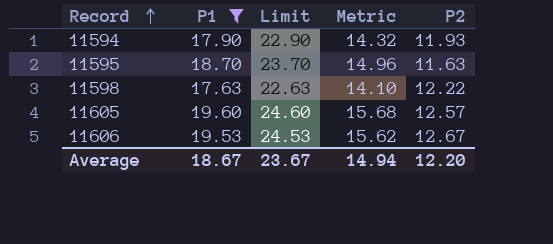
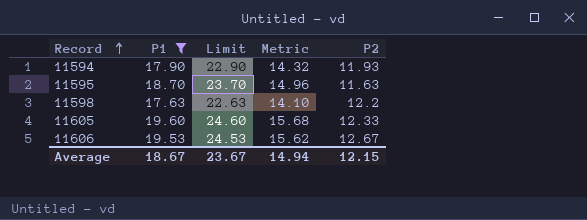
11598 | P2: 12.22 -> 12.2
11605 | P2: 12.57 -> 12.33
Average | P2: 12.20 -> 12.15

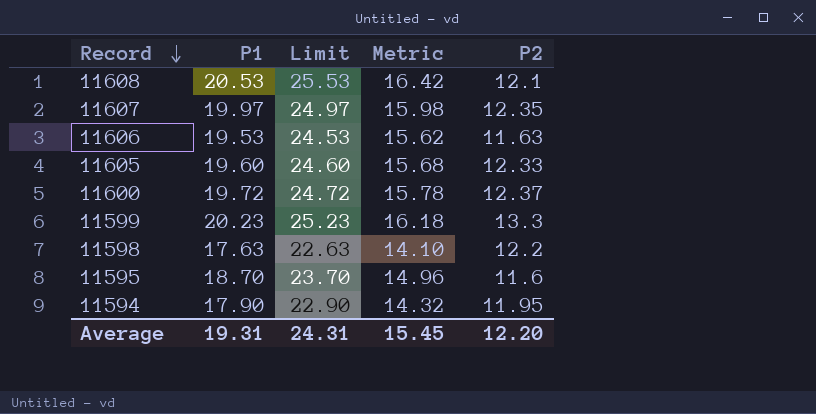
filter: P1 <= 19.60 -> none
row order: Record ascending -> Record descending
11606 | P2: 12.67 -> 11.63
11595 | P2: 11.63 -> 11.6
11594 | P2: 11.93 -> 11.95
Average | P1: 18.67 -> 19.31
Average | Limit: 23.67 -> 24.31
Average | Metric: 14.94 -> 15.45
Average | P2: 12.15 -> 12.20

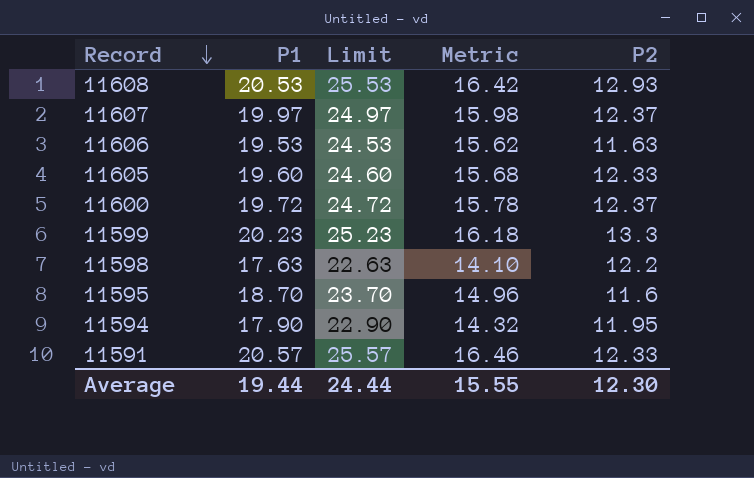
11608 | P2: 12.1 -> 12.93
11607 | P2: 12.35 -> 12.37
row 11591: none -> 20.57 | 25.57 | 16.46 | 12.33
Average | P1: 19.31 -> 19.44
Average | Limit: 24.31 -> 24.44
Average | Metric: 15.45 -> 15.55
Average | P2: 12.20 -> 12.30

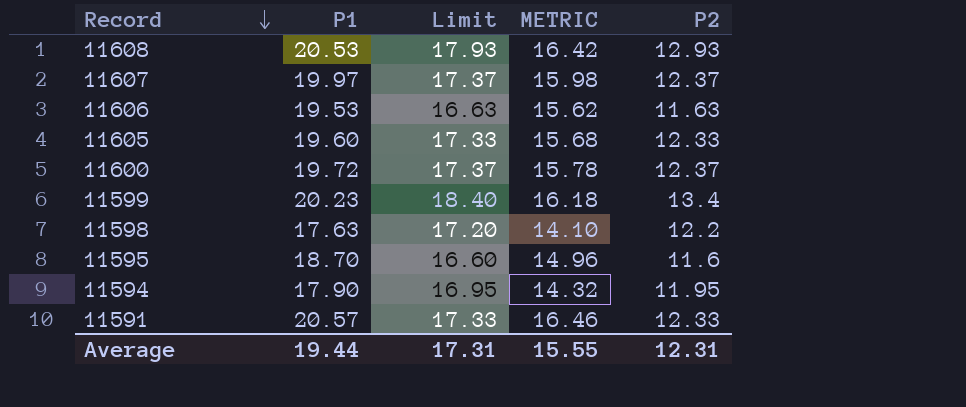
column Limit | formula: [P1] + 5 -> [P2] + 5
column name: Metric -> METRIC
11599 | P2: 13.3 -> 13.4
Average | Limit: 24.44 -> 17.31
Average | P2: 12.30 -> 12.31

